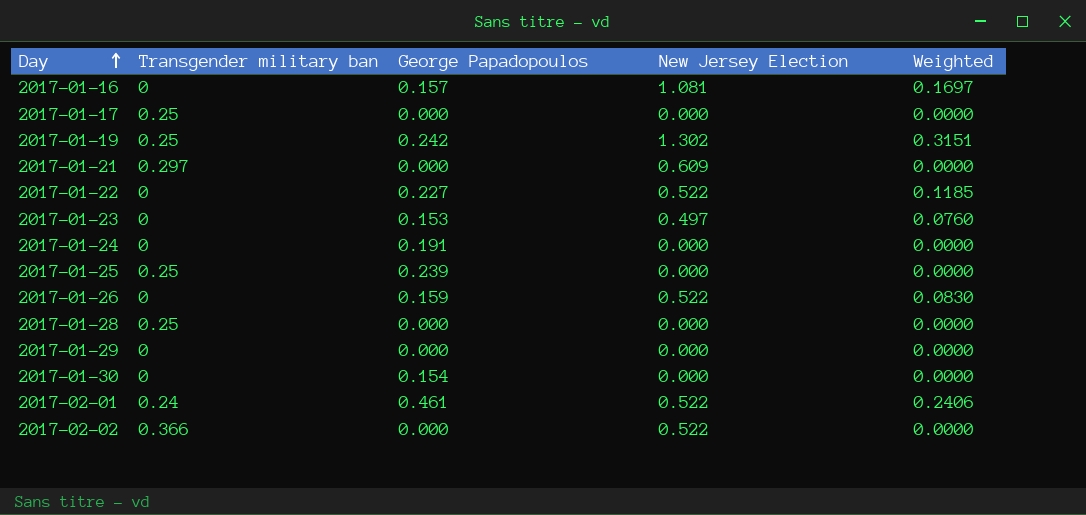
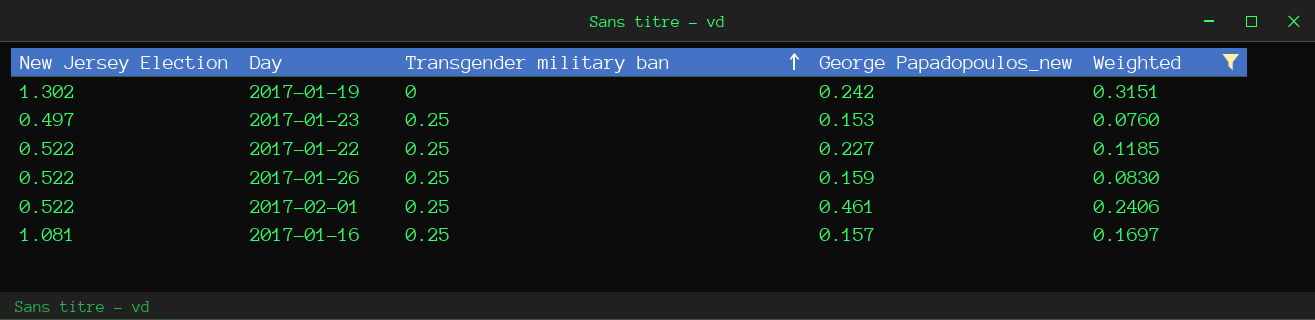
filter: none -> Weighted != 0.0000
row order: Day ascending -> Transgender military ban ascending
column New Jersey Election | position: 4 -> 1
column name: George Papadopoulos -> George Papadopoulos_new
2017-01-19 | Transgender military ban: 0.25 -> 0
2017-01-23 | Transgender military ban: 0 -> 0.25
2017-01-22 | Transgender military ban: 0 -> 0.25
2017-01-26 | Transgender military ban: 0 -> 0.25
2017-02-01 | Transgender military ban: 0.24 -> 0.25
2017-01-16 | Transgender military ban: 0 -> 0.25

